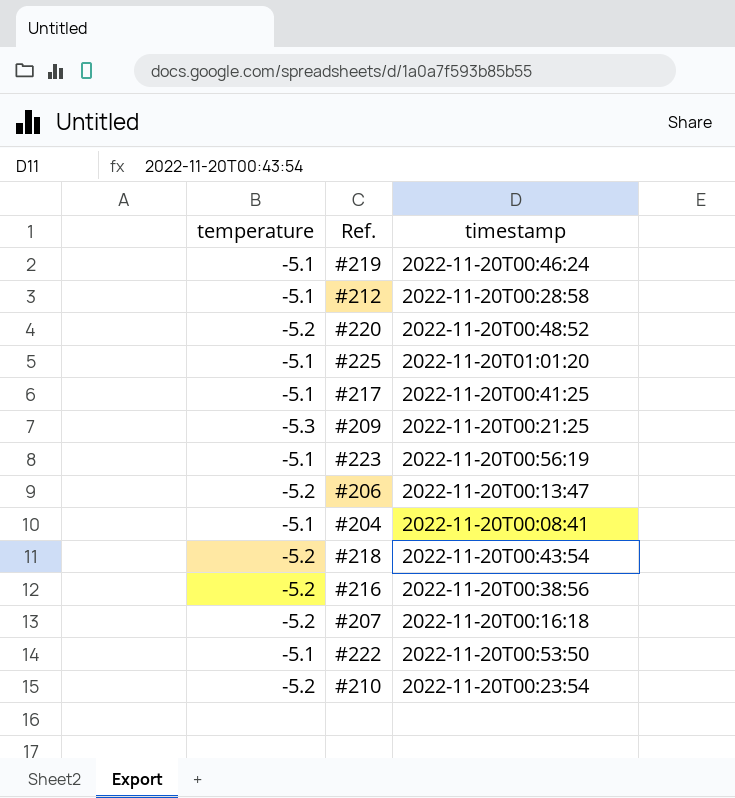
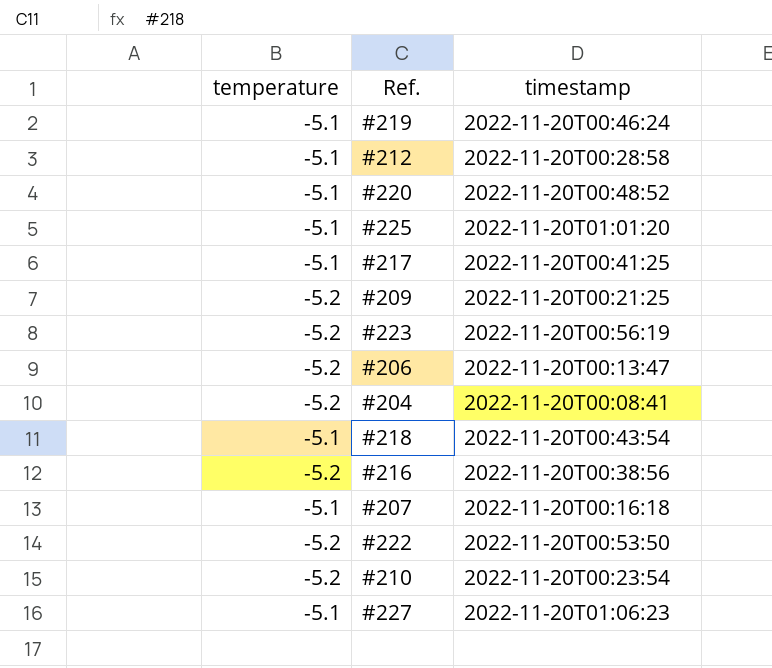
#220 | temperature: -5.2 -> -5.1
#209 | temperature: -5.3 -> -5.2
#223 | temperature: -5.1 -> -5.2
#204 | temperature: -5.1 -> -5.2
#218 | temperature: -5.2 -> -5.1
#207 | temperature: -5.2 -> -5.1
#222 | temperature: -5.1 -> -5.2
row #227: none -> -5.1 | 2022-11-20T01:06:23

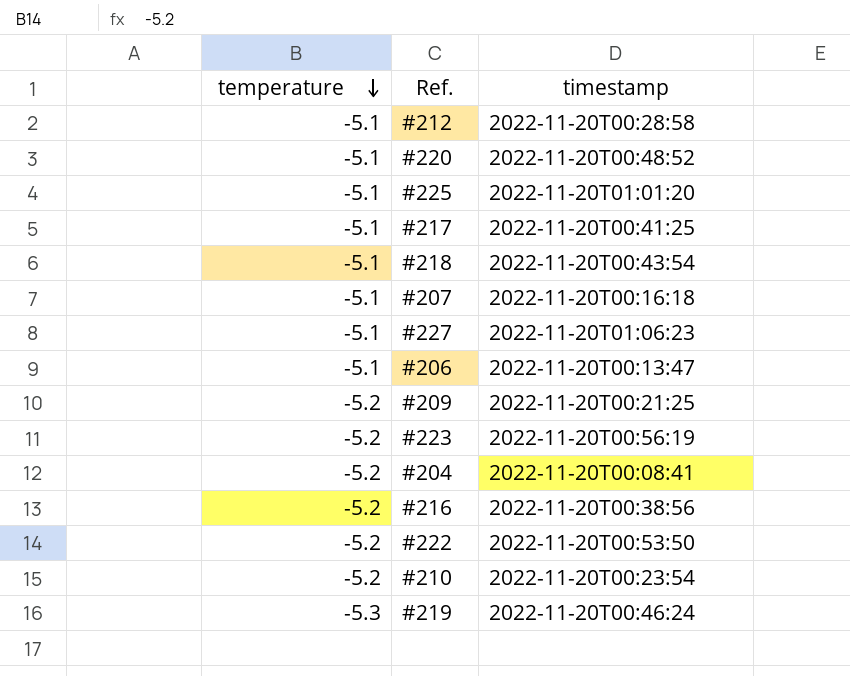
row order: none -> temperature descending
#206 | temperature: -5.2 -> -5.1
#219 | temperature: -5.1 -> -5.3

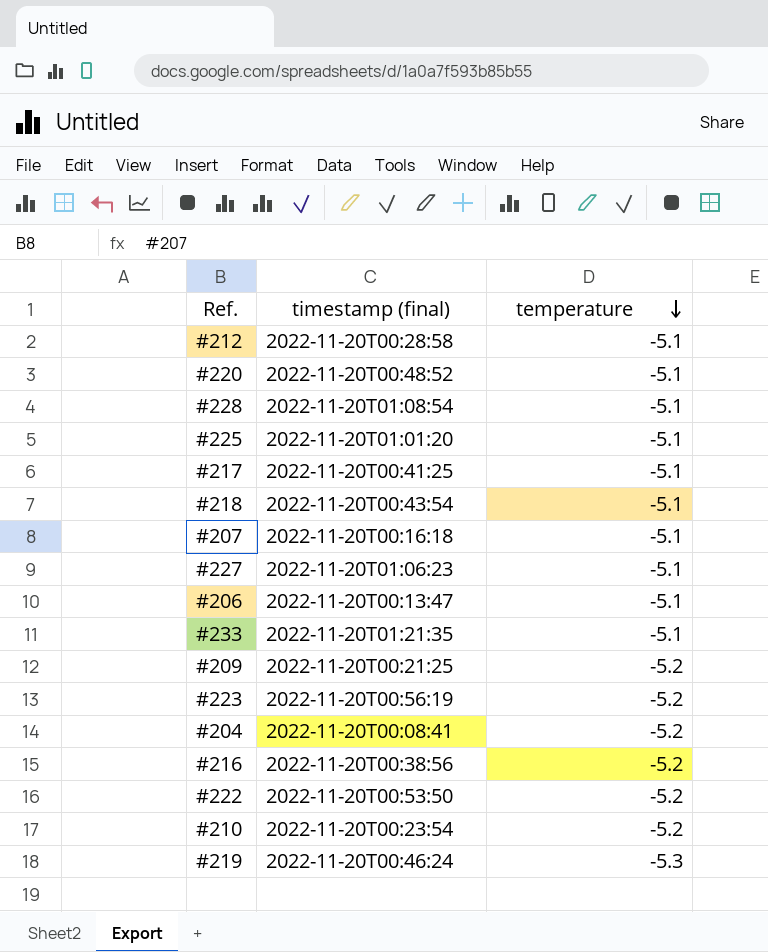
column name: timestamp -> timestamp (final)
column temperature | position: 1 -> 3
row #228: none -> 2022-11-20T01:08:54 | -5.1
row #233: none -> 2022-11-20T01:21:35 | -5.1

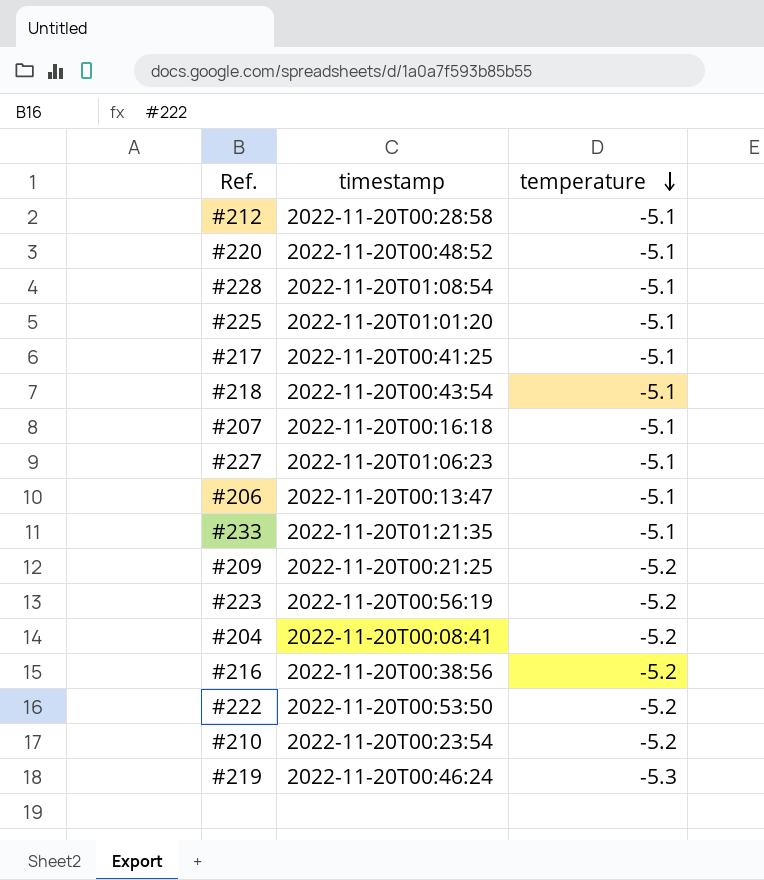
column name: timestamp (final) -> timestamp

